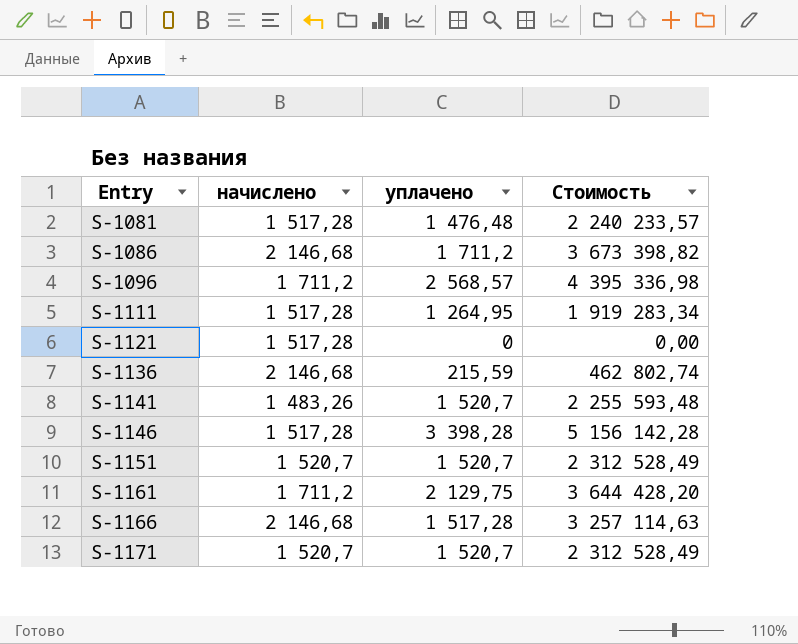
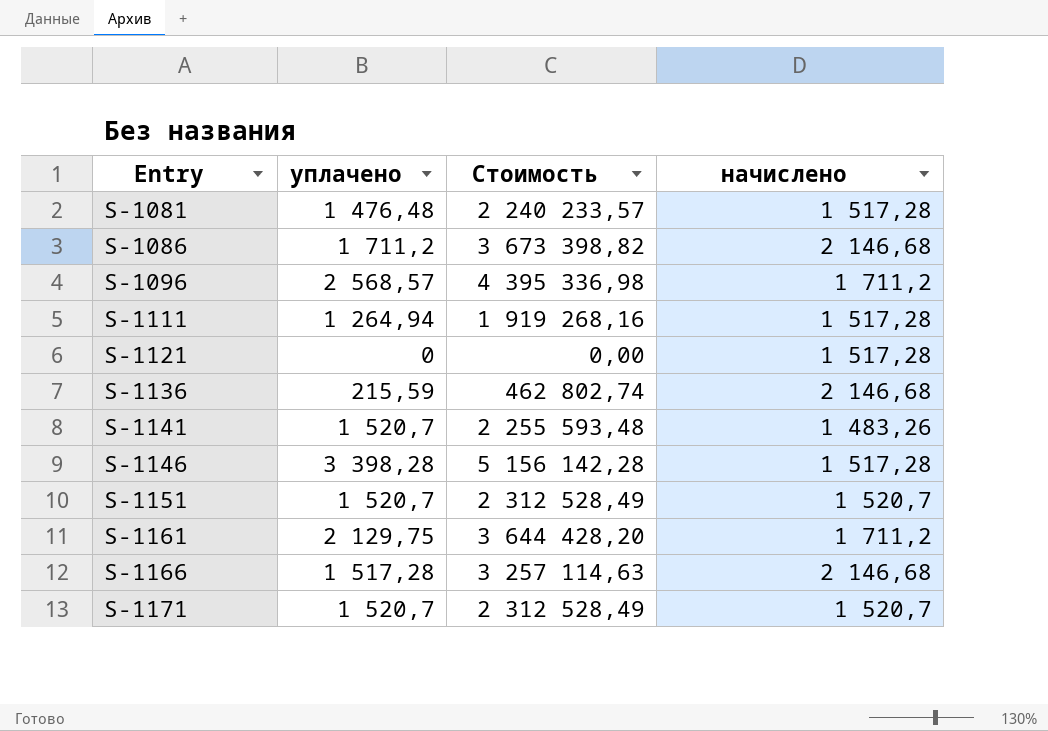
column начислено | position: 2 -> 4
S-1111 | уплачено: 1 264,95 -> 1 264,94
S-1111 | Стоимость: 1 919 283,34 -> 1 919 268,16

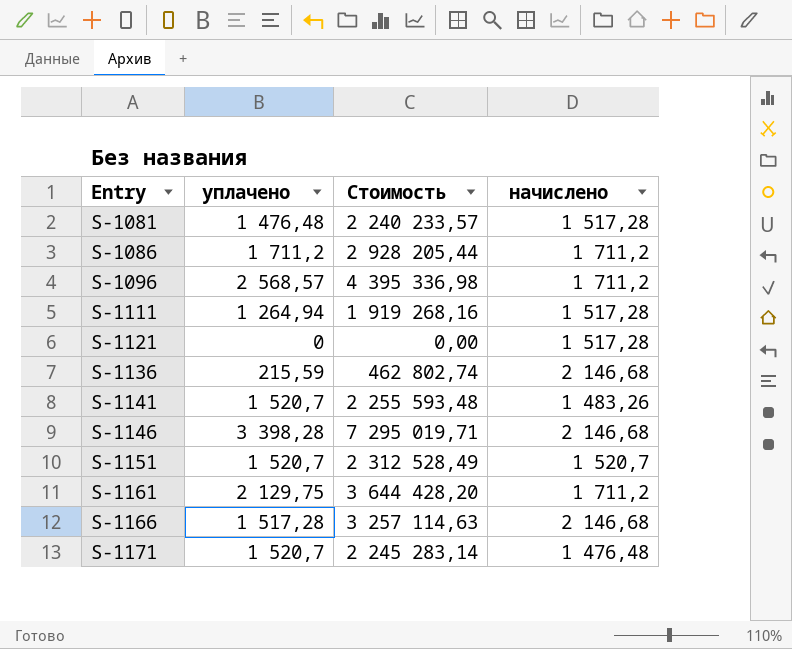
S-1086 | Стоимость: 3 673 398,82 -> 2 928 205,44
S-1086 | начислено: 2 146,68 -> 1 711,2
S-1146 | Стоимость: 5 156 142,28 -> 7 295 019,71
S-1146 | начислено: 1 517,28 -> 2 146,68
S-1171 | Стоимость: 2 312 528,49 -> 2 245 283,14
S-1171 | начислено: 1 520,7 -> 1 476,48

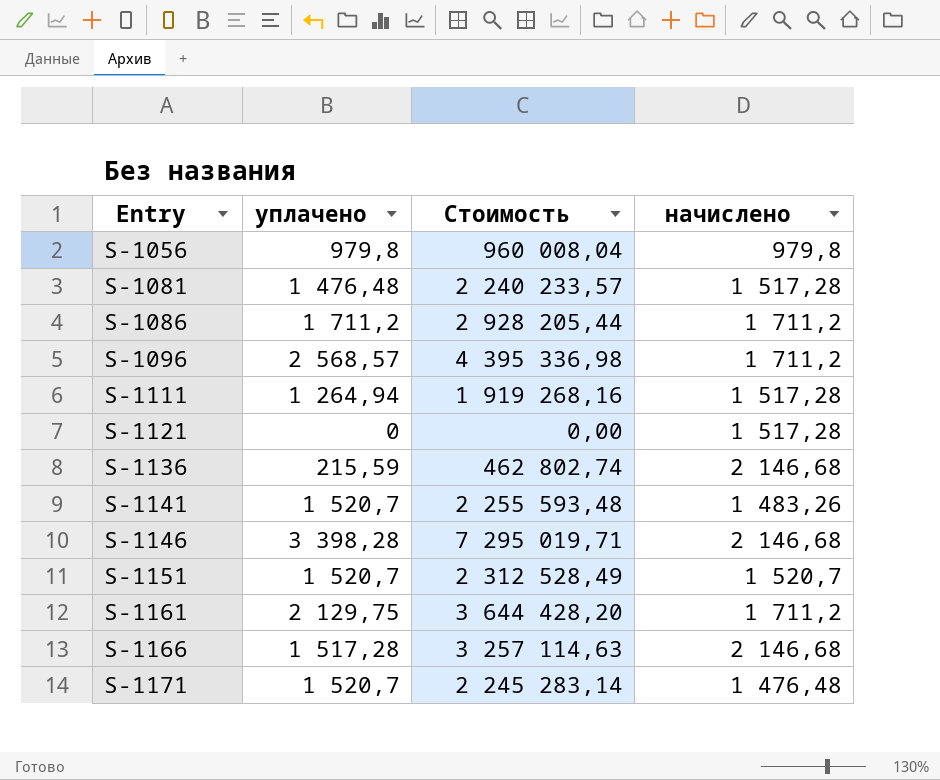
row S-1056: none -> 979,8 | 960 008,04 | 979,8

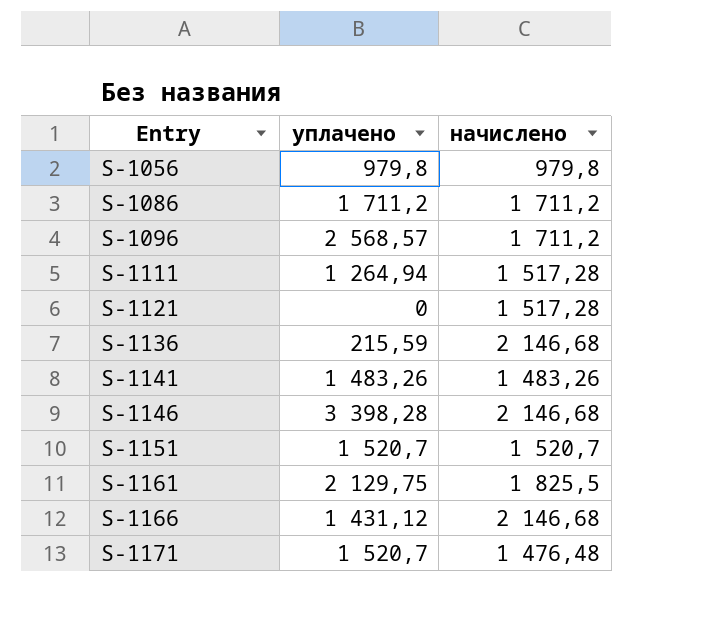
column Стоимость | formula: [уплачено] * [начислено] -> none
row S-1081: 1 476,48 | 2 240 233,57 | 1 517,28 -> none
S-1141 | уплачено: 1 520,7 -> 1 483,26
S-1161 | начислено: 1 711,2 -> 1 825,5
S-1166 | уплачено: 1 517,28 -> 1 431,12

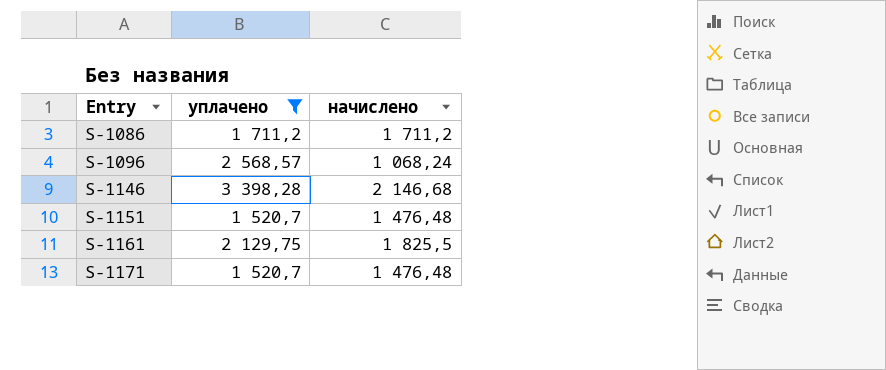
filter: none -> уплачено >= 1 520,7
S-1096 | начислено: 1 711,2 -> 1 068,24
S-1151 | начислено: 1 520,7 -> 1 476,48

